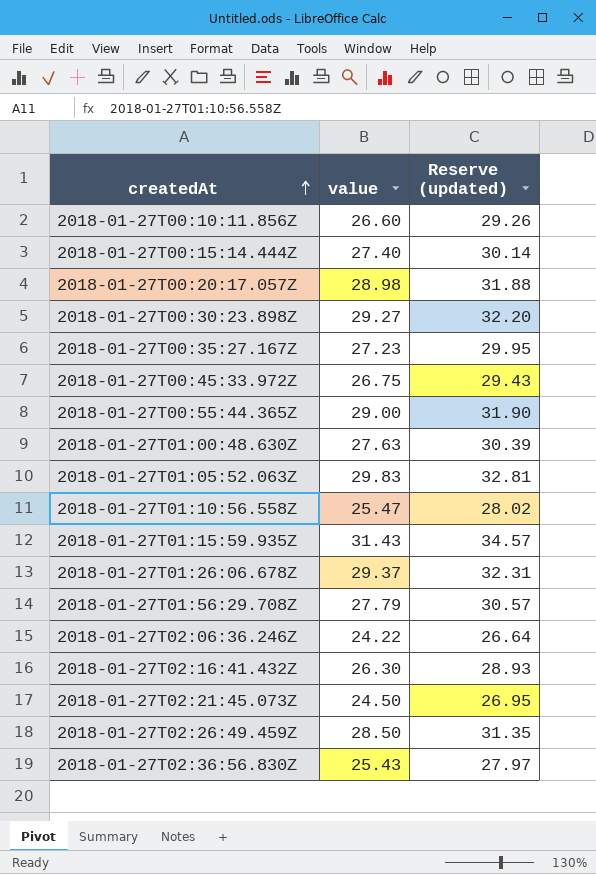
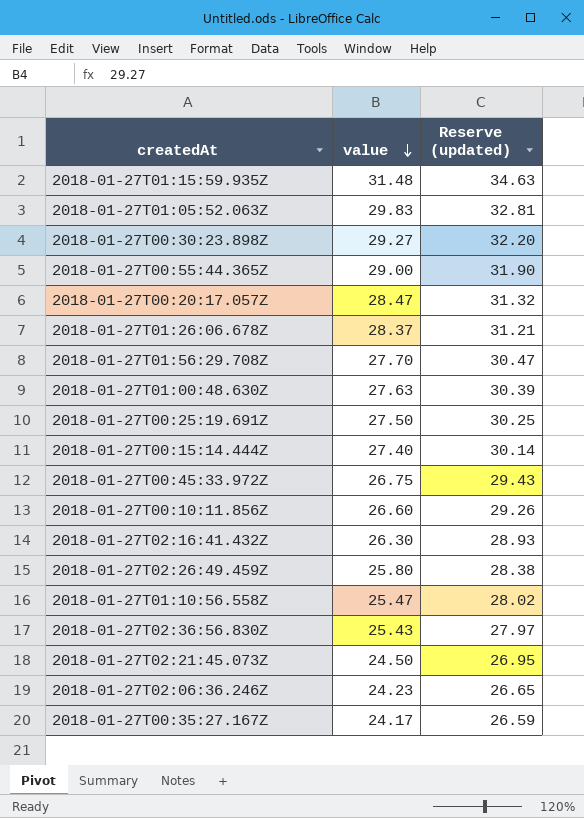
row order: createdAt ascending -> value descending
2018-01-27T01:15:59.935Z | value: 31.43 -> 31.48
2018-01-27T01:15:59.935Z | Reserve (updated): 34.57 -> 34.63
2018-01-27T00:20:17.057Z | value: 28.98 -> 28.47
2018-01-27T00:20:17.057Z | Reserve (updated): 31.88 -> 31.32
2018-01-27T01:26:06.678Z | value: 29.37 -> 28.37
2018-01-27T01:26:06.678Z | Reserve (updated): 32.31 -> 31.21
2018-01-27T01:56:29.708Z | value: 27.79 -> 27.70
2018-01-27T01:56:29.708Z | Reserve (updated): 30.57 -> 30.47
row 2018-01-27T00:25:19.691Z: none -> 27.50 | 30.25
2018-01-27T02:26:49.459Z | value: 28.50 -> 25.80
2018-01-27T02:26:49.459Z | Reserve (updated): 31.35 -> 28.38
2018-01-27T02:06:36.246Z | value: 24.22 -> 24.23
2018-01-27T02:06:36.246Z | Reserve (updated): 26.64 -> 26.65
2018-01-27T00:35:27.167Z | value: 27.23 -> 24.17
2018-01-27T00:35:27.167Z | Reserve (updated): 29.95 -> 26.59

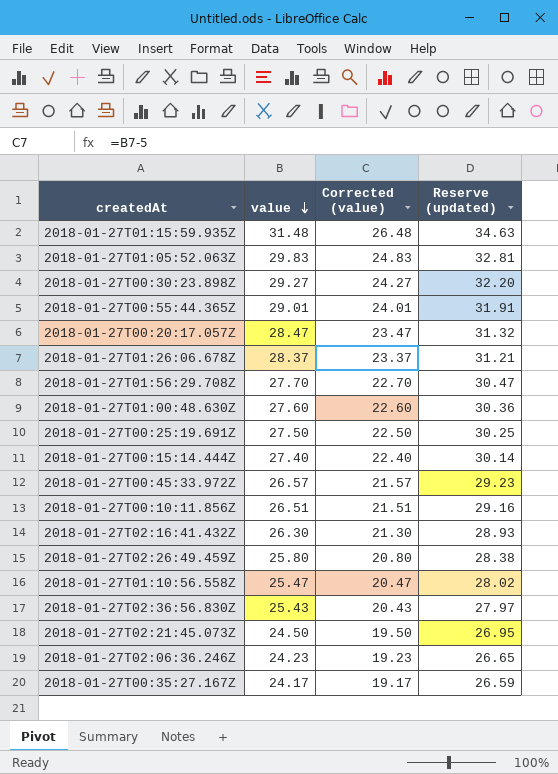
column Corrected (value) | formula: none -> [value] - 5
2018-01-27T00:55:44.365Z | value: 29.00 -> 29.01
2018-01-27T00:55:44.365Z | Reserve (updated): 31.90 -> 31.91
2018-01-27T01:00:48.630Z | value: 27.63 -> 27.60
2018-01-27T01:00:48.630Z | Reserve (updated): 30.39 -> 30.36
2018-01-27T00:45:33.972Z | value: 26.75 -> 26.57
2018-01-27T00:45:33.972Z | Reserve (updated): 29.43 -> 29.23
2018-01-27T00:10:11.856Z | value: 26.60 -> 26.51
2018-01-27T00:10:11.856Z | Reserve (updated): 29.26 -> 29.16

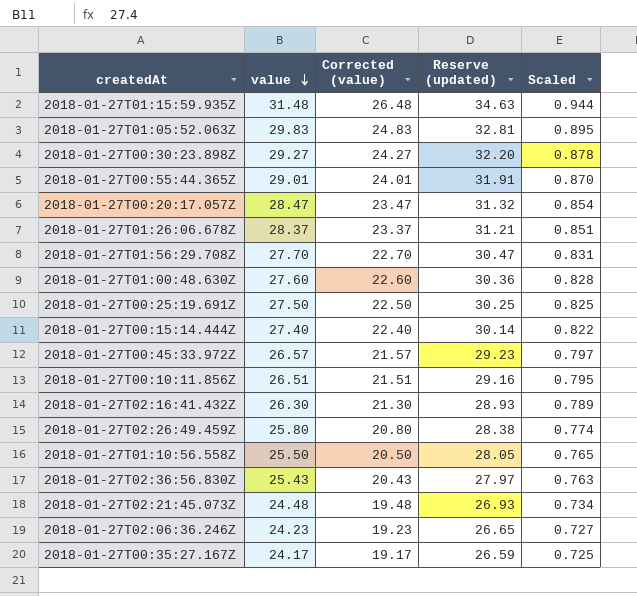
column Scaled | formula: none -> [value] * 0.03
2018-01-27T01:10:56.558Z | value: 25.47 -> 25.50
2018-01-27T01:10:56.558Z | Corrected (value): 20.47 -> 20.50
2018-01-27T01:10:56.558Z | Reserve (updated): 28.02 -> 28.05
2018-01-27T02:21:45.073Z | value: 24.50 -> 24.48
2018-01-27T02:21:45.073Z | Corrected (value): 19.50 -> 19.48
2018-01-27T02:21:45.073Z | Reserve (updated): 26.95 -> 26.93

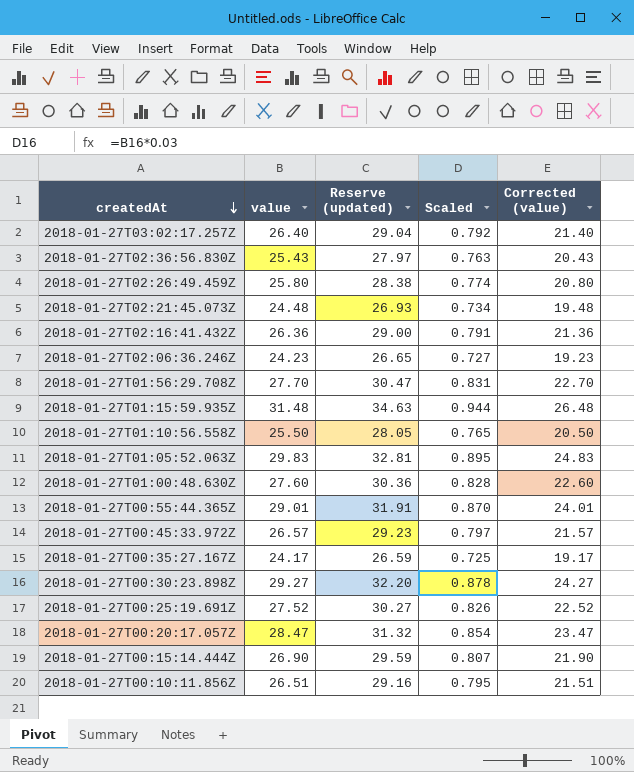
row order: value descending -> createdAt descending
column Corrected (value) | position: 3 -> 5
row 2018-01-27T01:26:06.678Z: 28.37 | 23.37 | 31.21 | 0.851 -> none
row 2018-01-27T03:02:17.257Z: none -> 26.40 | 29.04 | 0.792 | 21.40
2018-01-27T02:16:41.432Z | value: 26.30 -> 26.36
2018-01-27T02:16:41.432Z | Reserve (updated): 28.93 -> 29.00
2018-01-27T02:16:41.432Z | Scaled: 0.789 -> 0.791
2018-01-27T02:16:41.432Z | Corrected (value): 21.30 -> 21.36
2018-01-27T00:25:19.691Z | value: 27.50 -> 27.52
2018-01-27T00:25:19.691Z | Reserve (updated): 30.25 -> 30.27
2018-01-27T00:25:19.691Z | Scaled: 0.825 -> 0.826
2018-01-27T00:25:19.691Z | Corrected (value): 22.50 -> 22.52
2018-01-27T00:15:14.444Z | value: 27.40 -> 26.90
2018-01-27T00:15:14.444Z | Reserve (updated): 30.14 -> 29.59
2018-01-27T00:15:14.444Z | Scaled: 0.822 -> 0.807
2018-01-27T00:15:14.444Z | Corrected (value): 22.40 -> 21.90

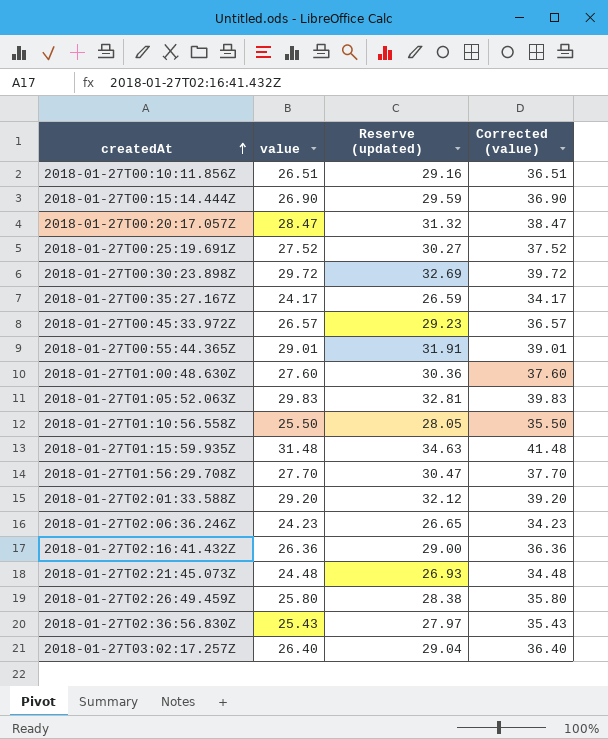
row order: createdAt descending -> createdAt ascending
column Scaled | formula: [value] * 0.03 -> none
column Corrected (value) | formula: [value] - 5 -> [value] + 10
2018-01-27T00:30:23.898Z | value: 29.27 -> 29.72
2018-01-27T00:30:23.898Z | Reserve (updated): 32.20 -> 32.69
row 2018-01-27T02:01:33.588Z: none -> 29.20 | 32.12 | 39.20

